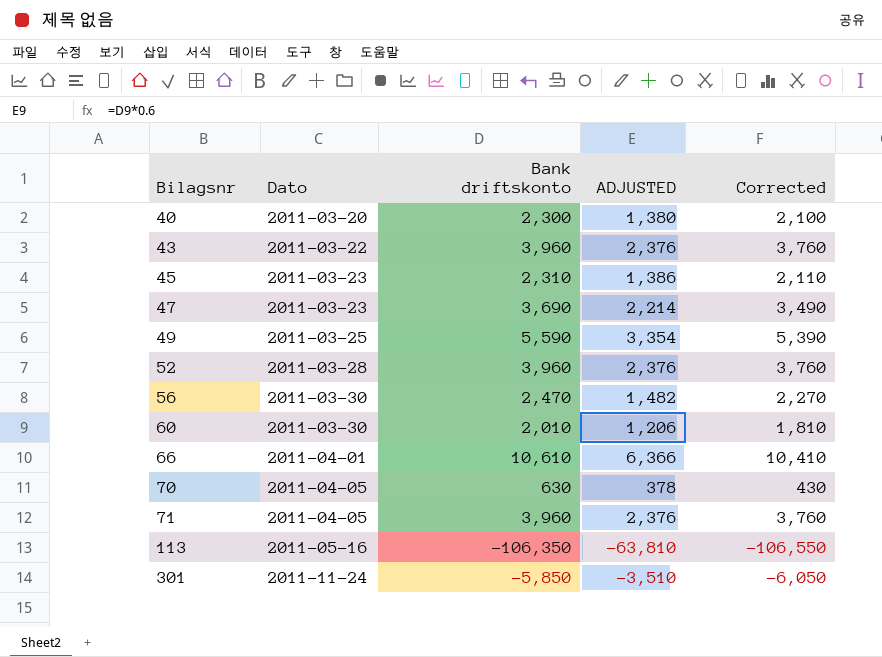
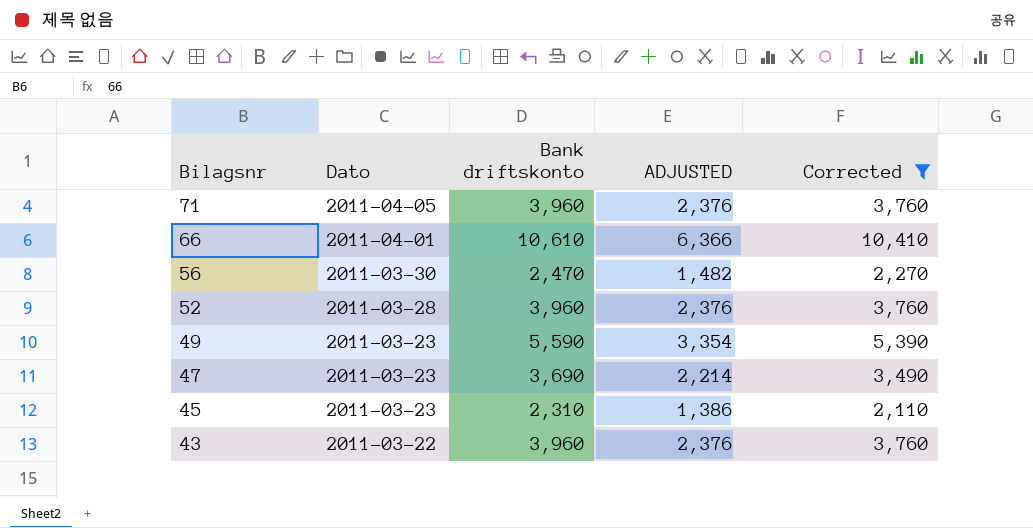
filter: none -> Corrected >= 2,110
row order: Bilagsnr ascending -> Bilagsnr descending
49 | Dato: 2011-03-25 -> 2011-03-23

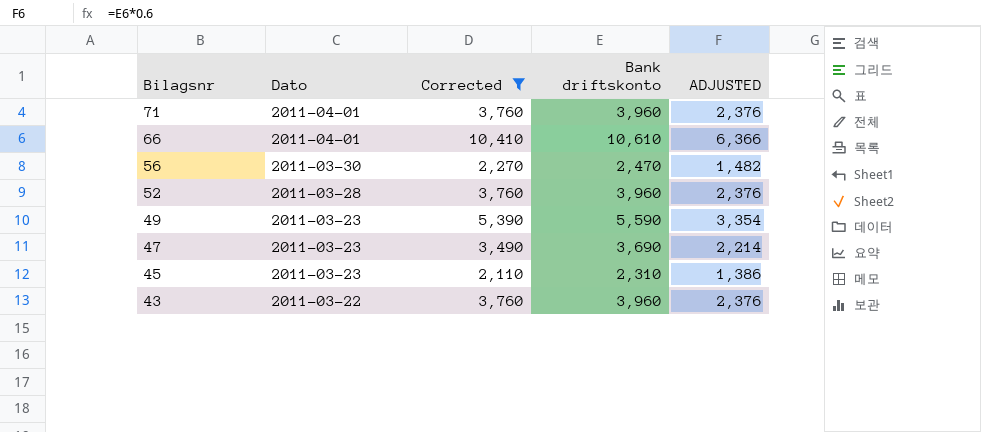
column Corrected | position: 5 -> 3
71 | Dato: 2011-04-05 -> 2011-04-01

